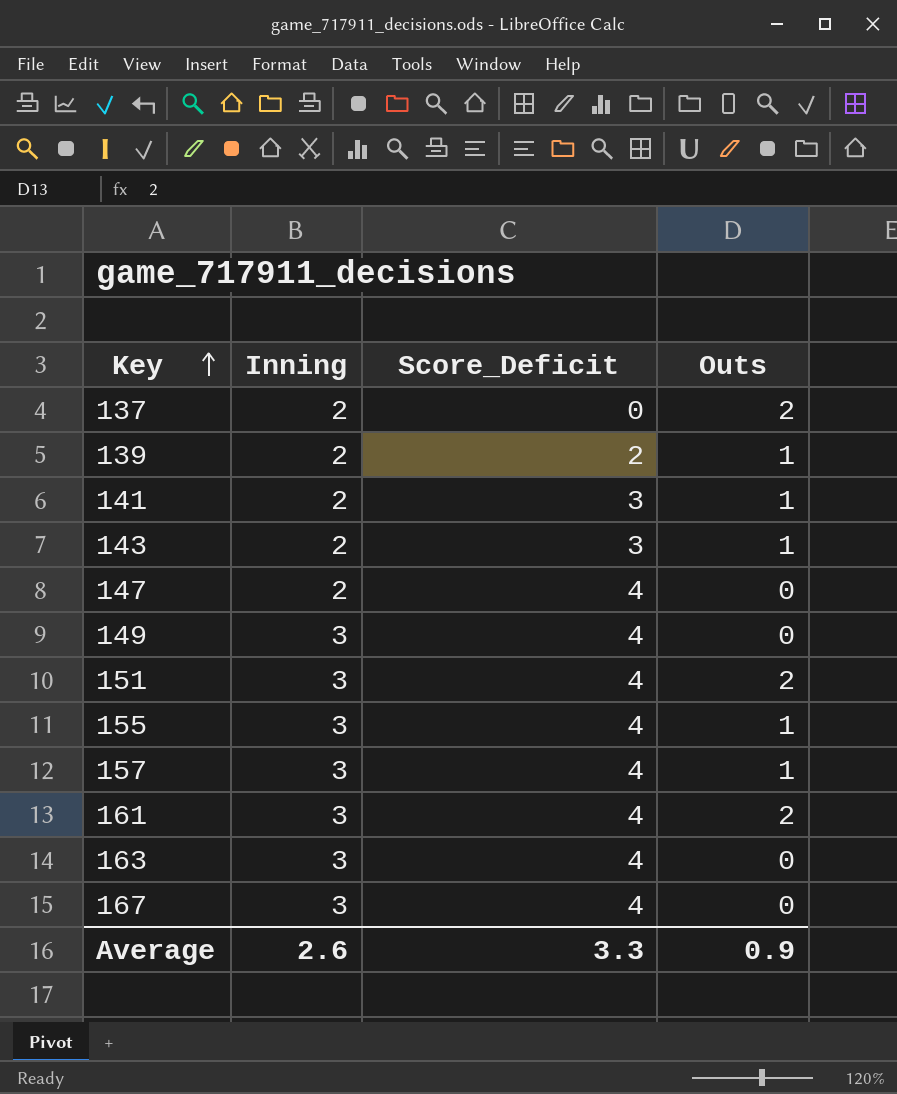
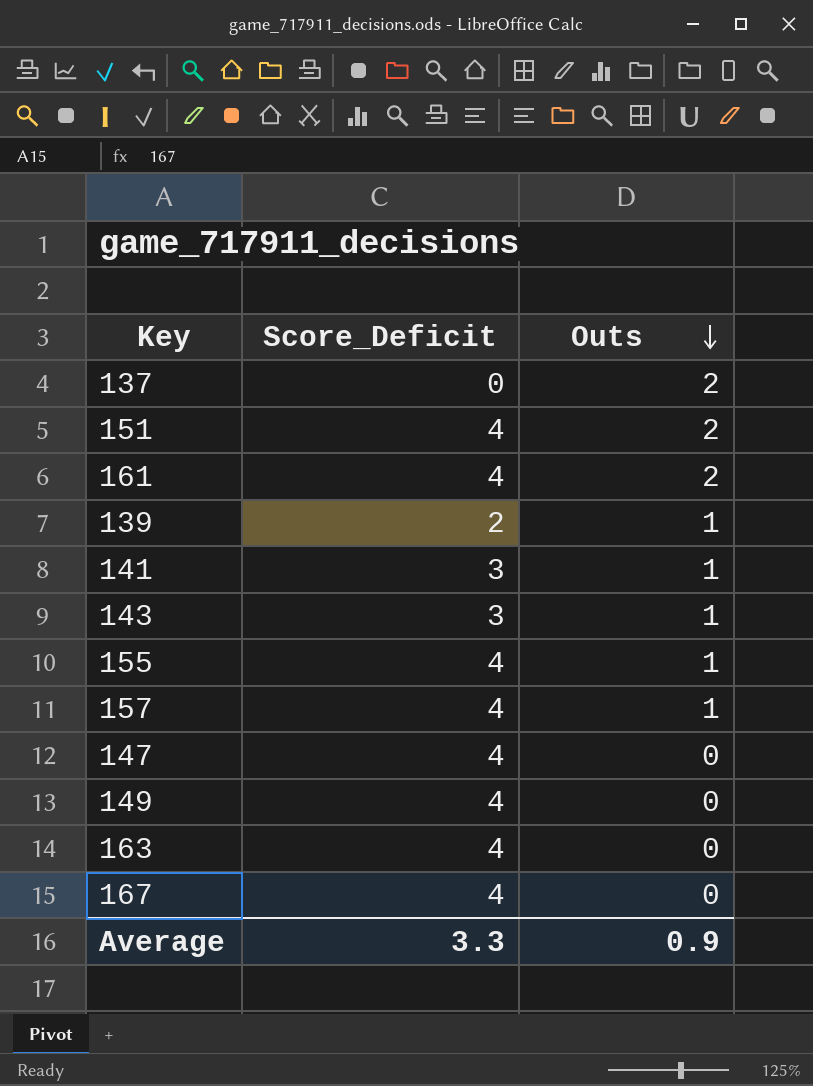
row order: Key ascending -> Outs descending
column Inning | position: 2 -> none

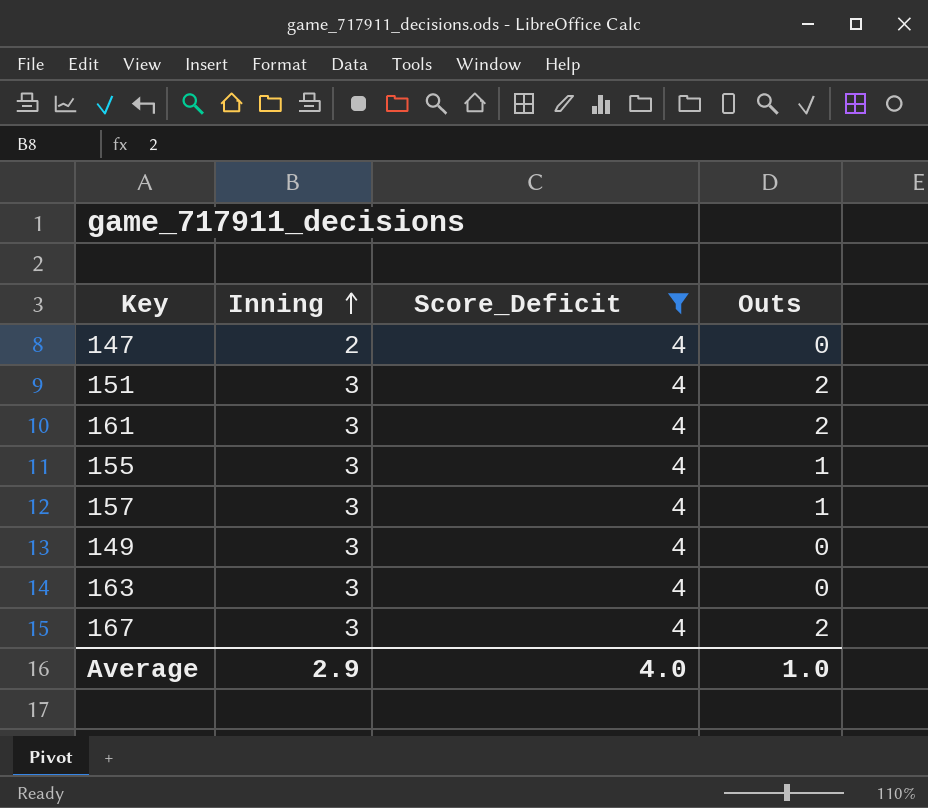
filter: none -> Score_Deficit = 4
row order: Outs descending -> Inning ascending
column Inning | position: none -> 2
167 | Outs: 0 -> 2
Average | Score_Deficit: 3.3 -> 4.0
Average | Outs: 0.9 -> 1.0

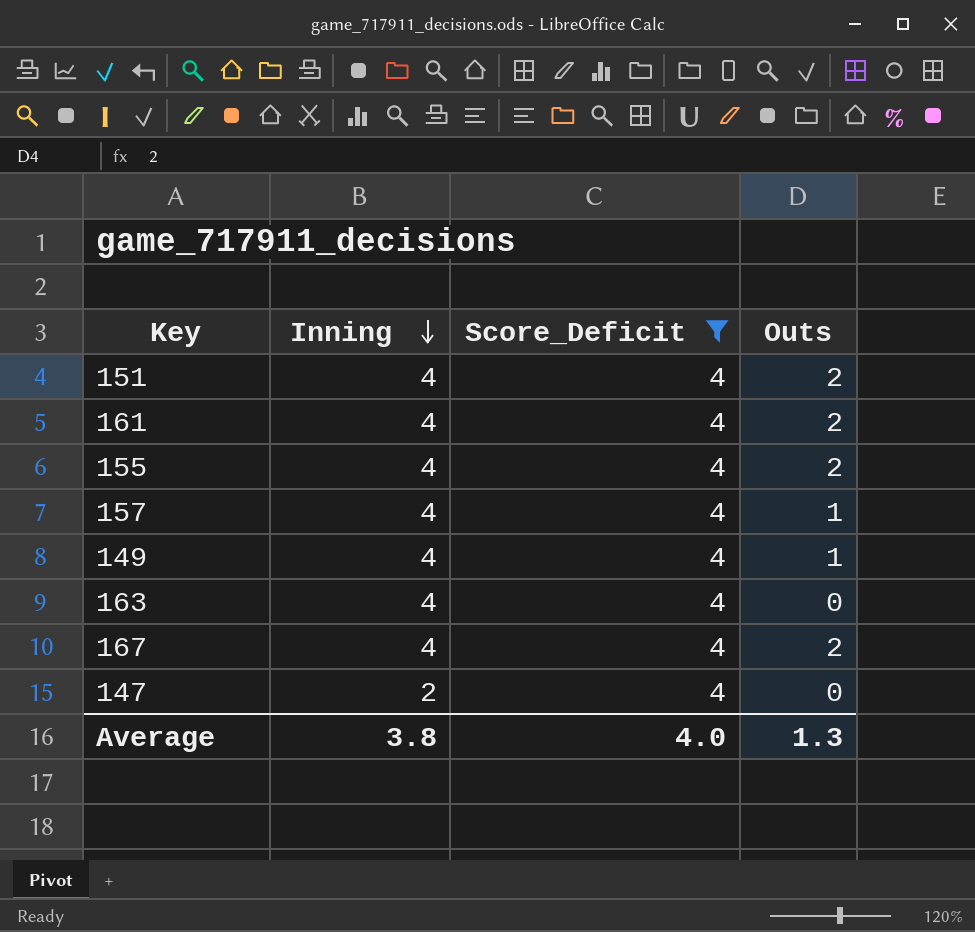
row order: Inning ascending -> Inning descending
151 | Inning: 3 -> 4
161 | Inning: 3 -> 4
155 | Inning: 3 -> 4
155 | Outs: 1 -> 2
157 | Inning: 3 -> 4
149 | Inning: 3 -> 4
149 | Outs: 0 -> 1
163 | Inning: 3 -> 4
167 | Inning: 3 -> 4
Average | Inning: 2.9 -> 3.8
Average | Outs: 1.0 -> 1.3

